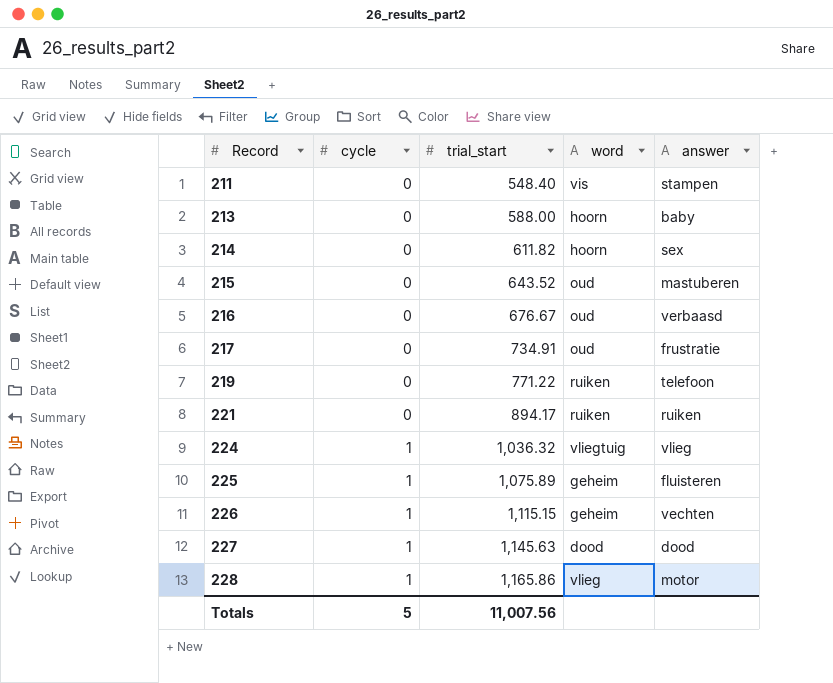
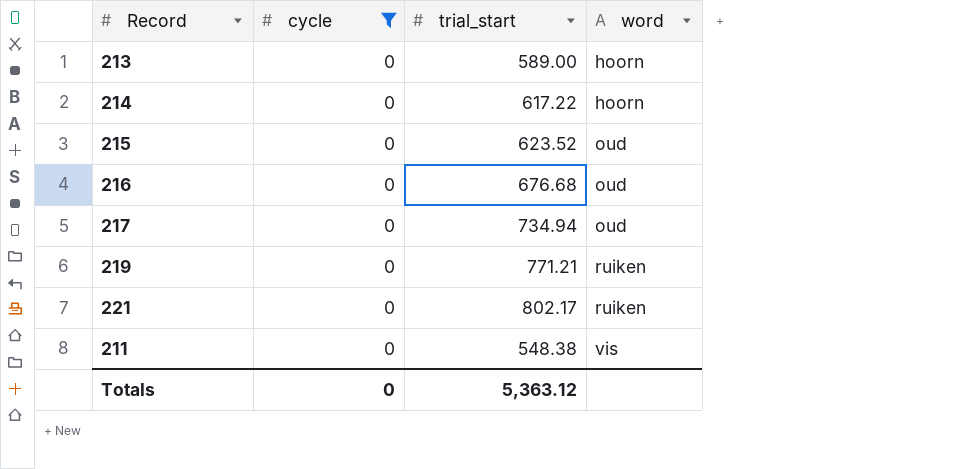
filter: none -> cycle = 0
row order: Record ascending -> word ascending
column answer | position: 5 -> none
213 | trial_start: 588.00 -> 589.00
214 | trial_start: 611.82 -> 617.22
215 | trial_start: 643.52 -> 623.52
216 | trial_start: 676.67 -> 676.68
217 | trial_start: 734.91 -> 734.94
219 | trial_start: 771.22 -> 771.21
221 | trial_start: 894.17 -> 802.17
211 | trial_start: 548.40 -> 548.38
Totals | cycle: 5 -> 0
Totals | trial_start: 11,007.56 -> 5,363.12

